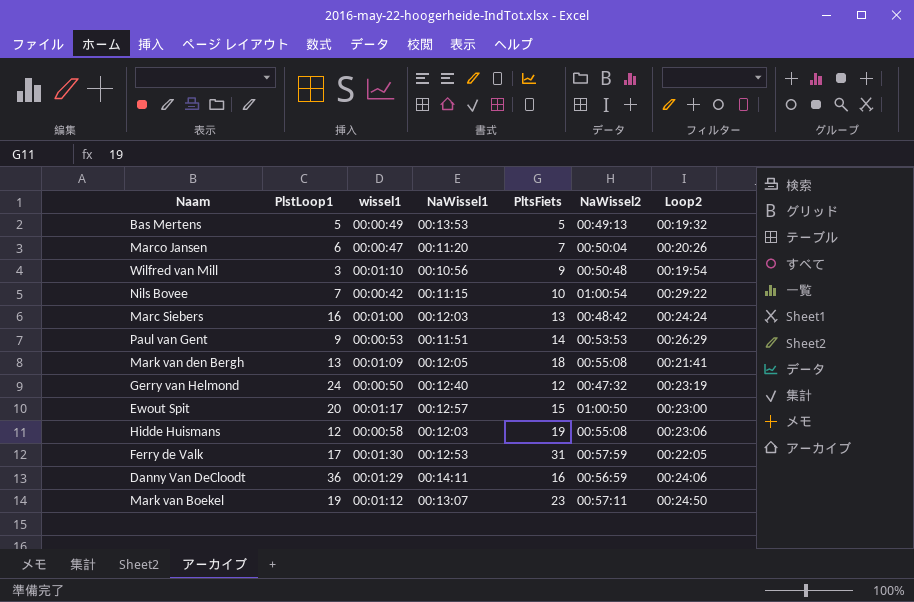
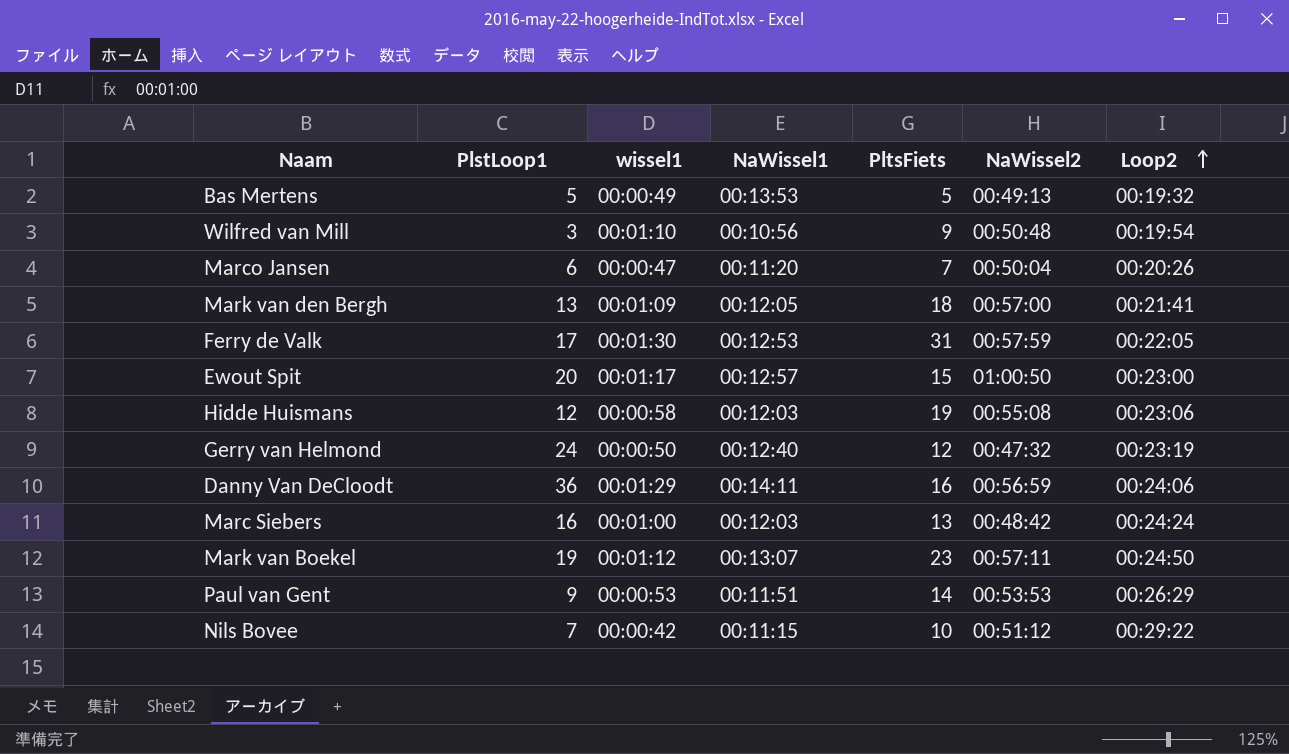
row order: none -> Loop2 ascending
Mark van den Bergh | NaWissel2: 00:55:08 -> 00:57:00
Nils Bovee | NaWissel2: 01:00:54 -> 00:51:12

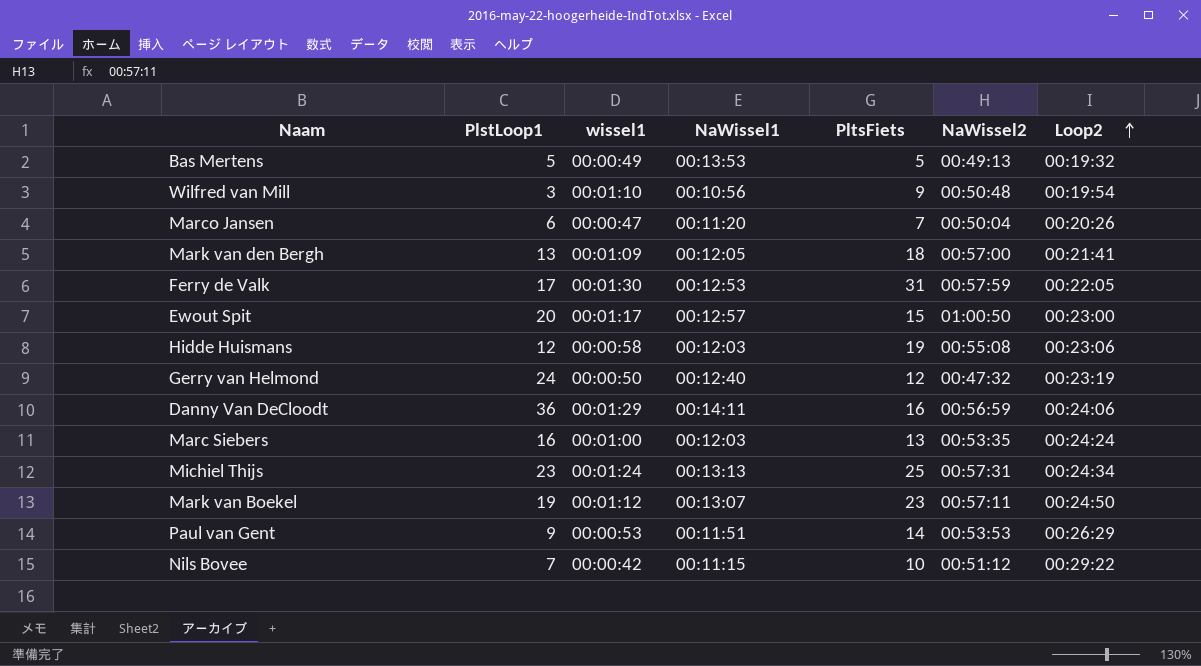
Marc Siebers | NaWissel2: 00:48:42 -> 00:53:35
row Michiel Thijs: none -> 23 | 00:01:24 | 00:13:13 | 25 | 00:57:31 | 00:24:34

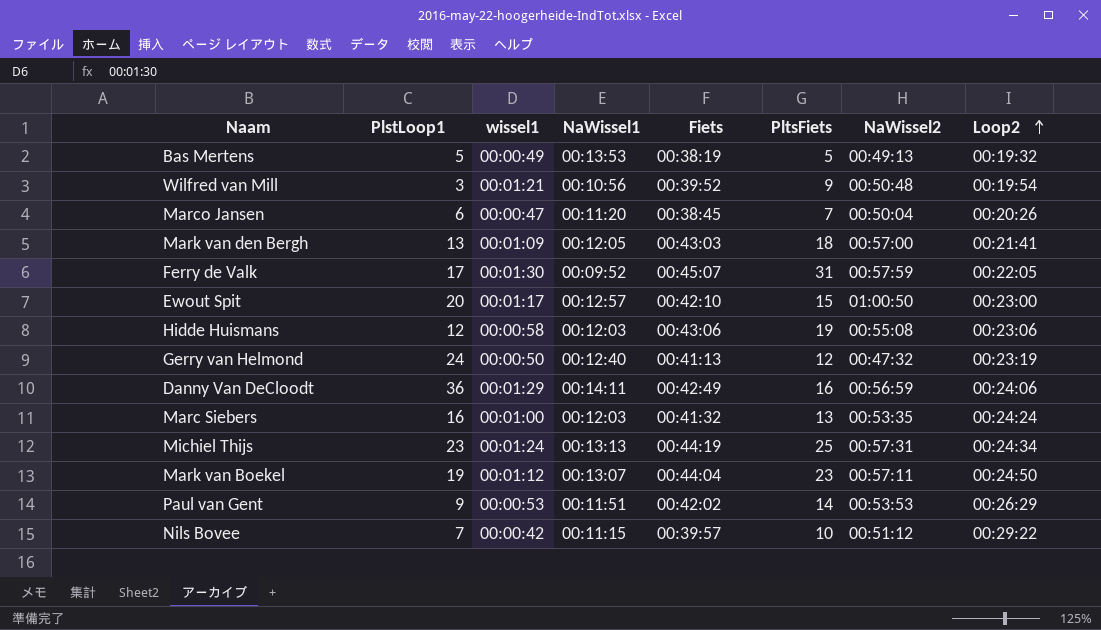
column Fiets | position: none -> 5
Wilfred van Mill | wissel1: 00:01:10 -> 00:01:21
Ferry de Valk | NaWissel1: 00:12:53 -> 00:09:52

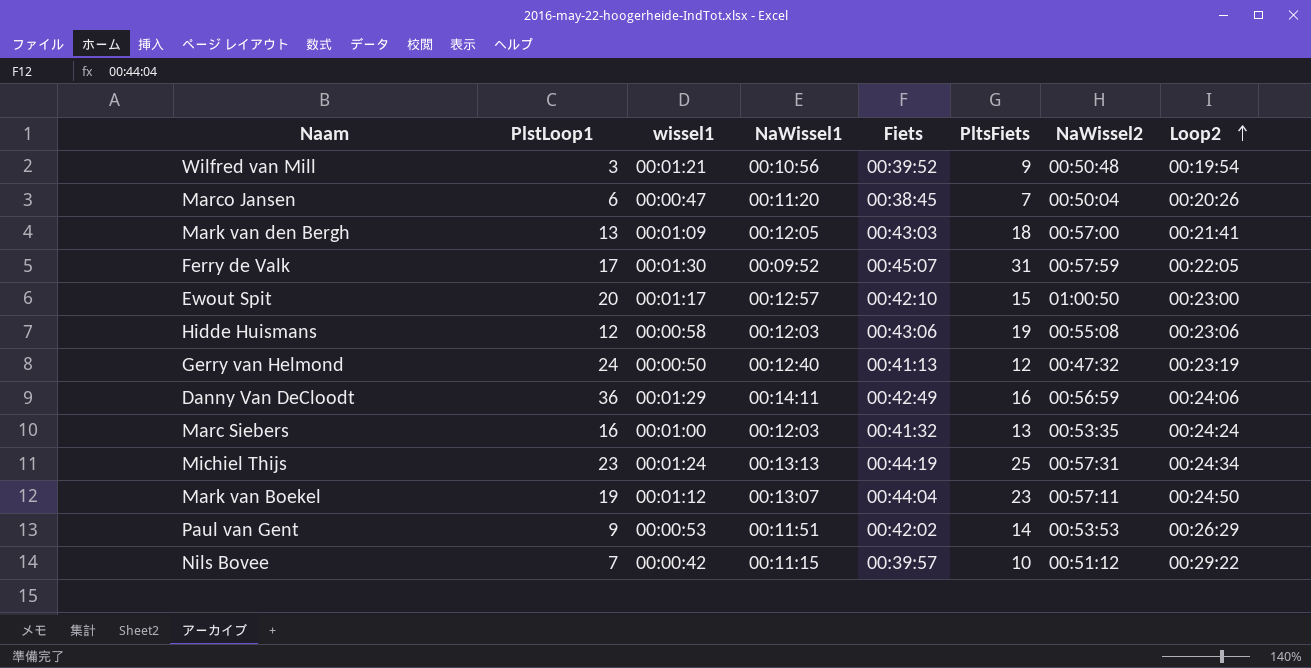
row Bas Mertens: 5 | 00:00:49 | 00:13:53 | 00:38:19 | 5 | 00:49:13 | 00:19:32 -> none

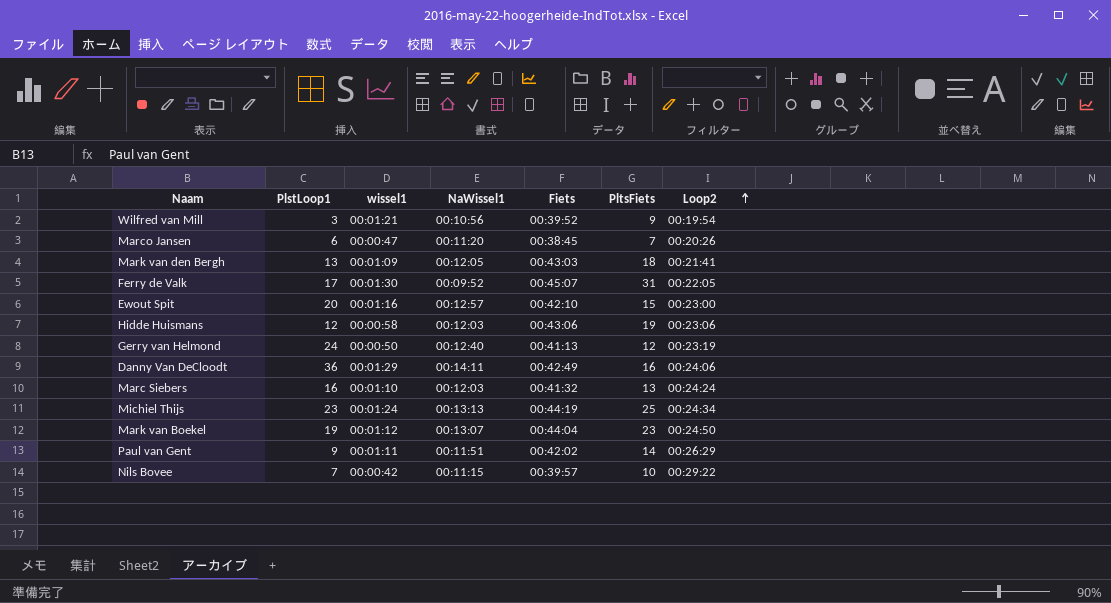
column NaWissel2 | position: 7 -> none
Ewout Spit | wissel1: 00:01:17 -> 00:01:16
Marc Siebers | wissel1: 00:01:00 -> 00:01:10
Paul van Gent | wissel1: 00:00:53 -> 00:01:11

